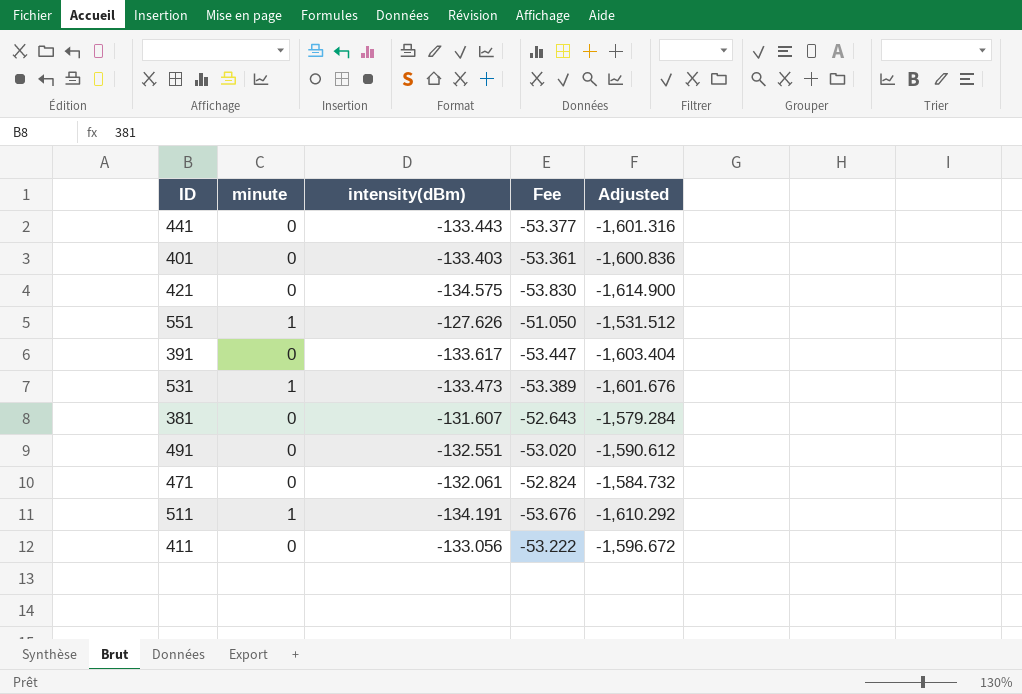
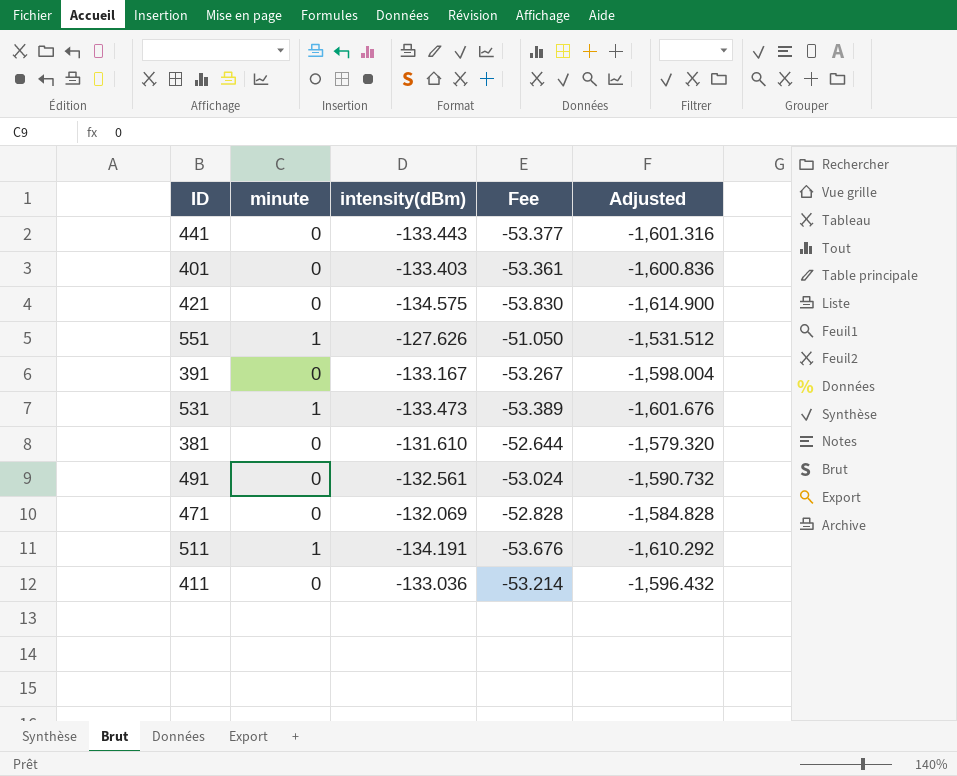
391 | intensity(dBm): -133.617 -> -133.167
391 | Fee: -53.447 -> -53.267
391 | Adjusted: -1,603.404 -> -1,598.004
381 | intensity(dBm): -131.607 -> -131.610
381 | Fee: -52.643 -> -52.644
381 | Adjusted: -1,579.284 -> -1,579.320
491 | intensity(dBm): -132.551 -> -132.561
491 | Fee: -53.020 -> -53.024
491 | Adjusted: -1,590.612 -> -1,590.732
471 | intensity(dBm): -132.061 -> -132.069
471 | Fee: -52.824 -> -52.828
471 | Adjusted: -1,584.732 -> -1,584.828
411 | intensity(dBm): -133.056 -> -133.036
411 | Fee: -53.222 -> -53.214
411 | Adjusted: -1,596.672 -> -1,596.432

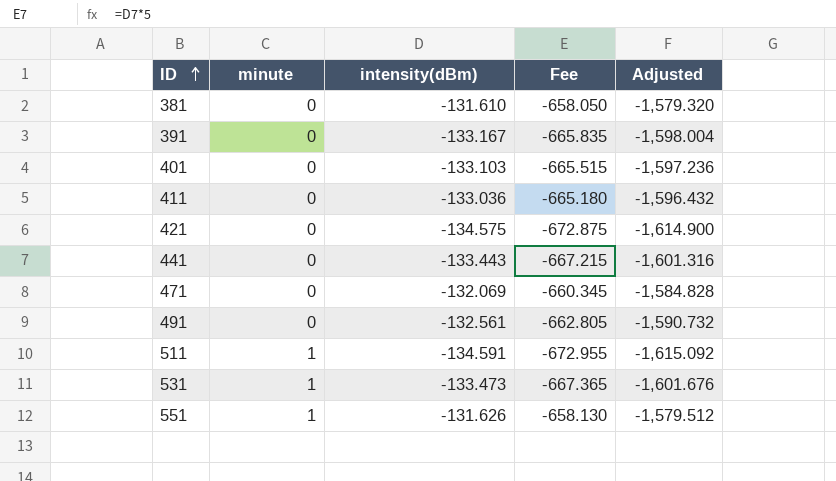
row order: none -> ID ascending
column Fee | formula: [intensity(dBm)] * 0.4 -> [intensity(dBm)] * 5
401 | intensity(dBm): -133.403 -> -133.103
401 | Adjusted: -1,600.836 -> -1,597.236
511 | intensity(dBm): -134.191 -> -134.591
511 | Adjusted: -1,610.292 -> -1,615.092
551 | intensity(dBm): -127.626 -> -131.626
551 | Adjusted: -1,531.512 -> -1,579.512

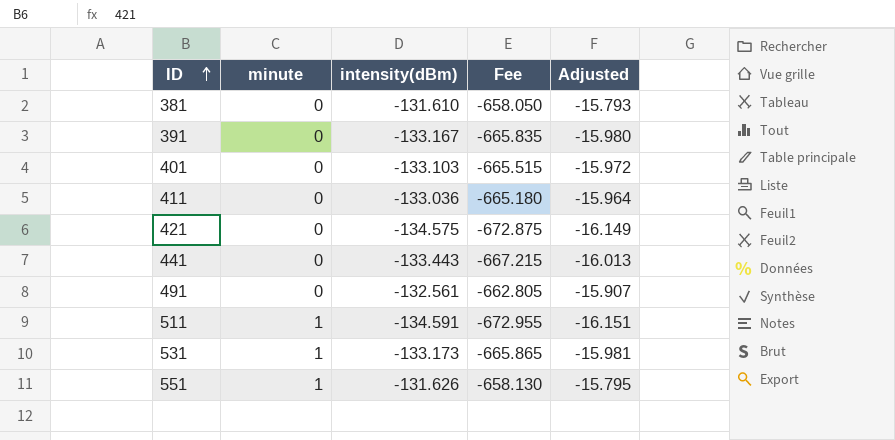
column Adjusted | formula: [intensity(dBm)] * 12 -> [intensity(dBm)] * 0.12
row 471: 0 | -132.069 | -660.345 | -1,584.828 -> none
531 | intensity(dBm): -133.473 -> -133.173
531 | Fee: -667.365 -> -665.865

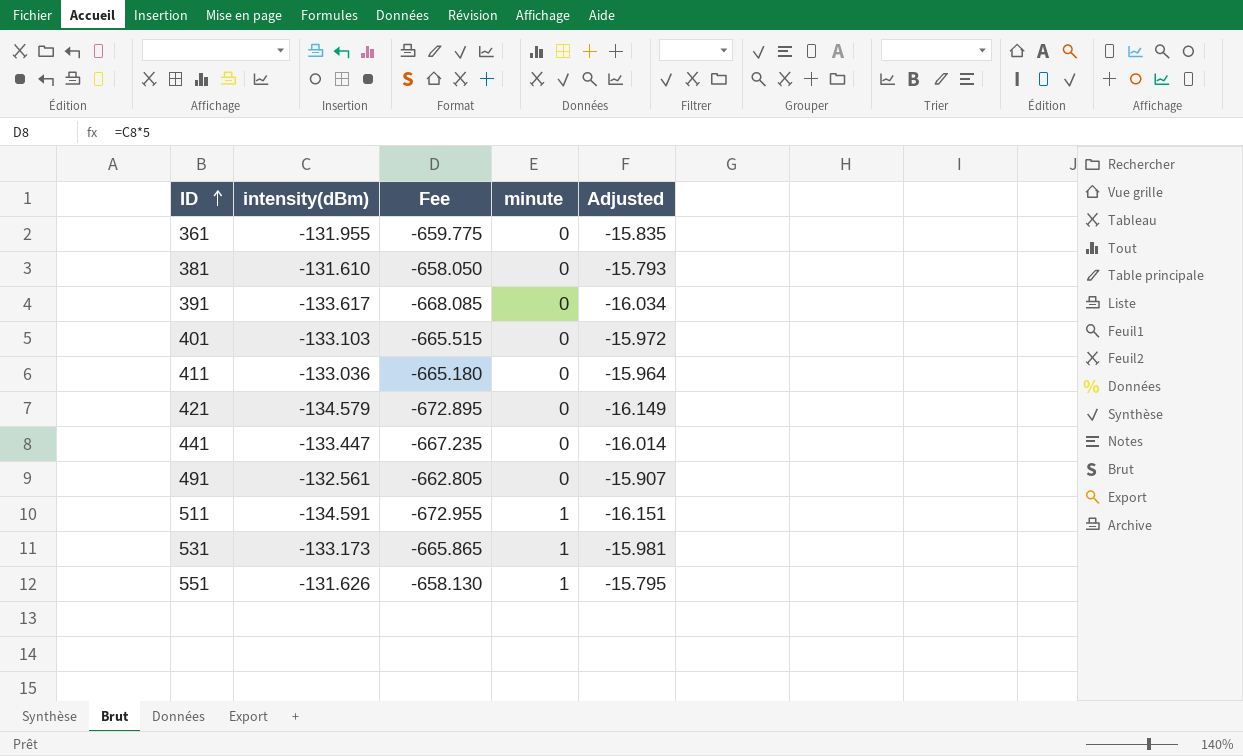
column minute | position: 2 -> 4
row 361: none -> -131.955 | -659.775 | 0 | -15.835
391 | intensity(dBm): -133.167 -> -133.617
391 | Fee: -665.835 -> -668.085
391 | Adjusted: -15.980 -> -16.034
421 | intensity(dBm): -134.575 -> -134.579
421 | Fee: -672.875 -> -672.895
441 | intensity(dBm): -133.443 -> -133.447
441 | Fee: -667.215 -> -667.235
441 | Adjusted: -16.013 -> -16.014

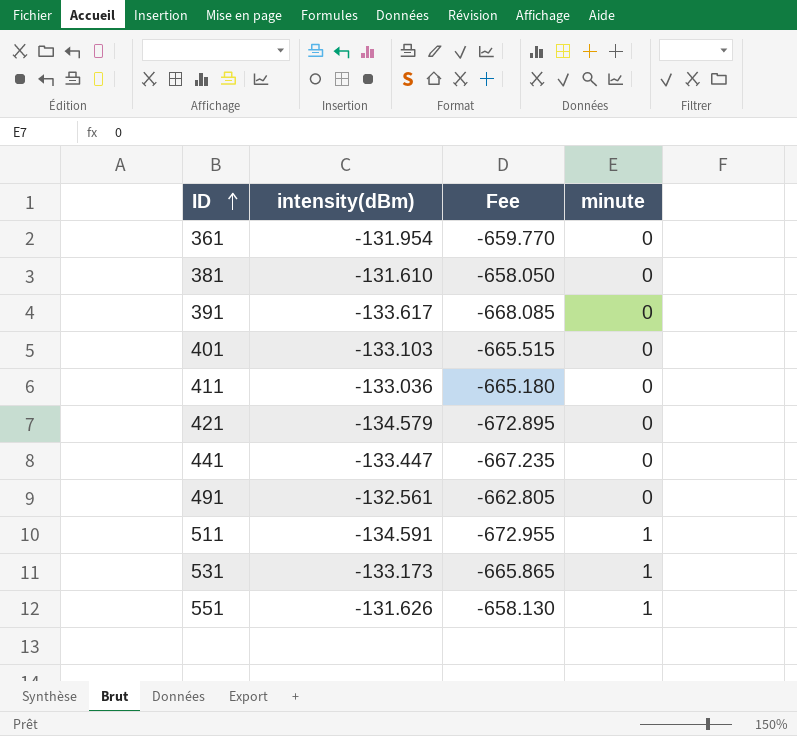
column Adjusted | formula: [intensity(dBm)] * 0.12 -> none
361 | intensity(dBm): -131.955 -> -131.954
361 | Fee: -659.775 -> -659.770

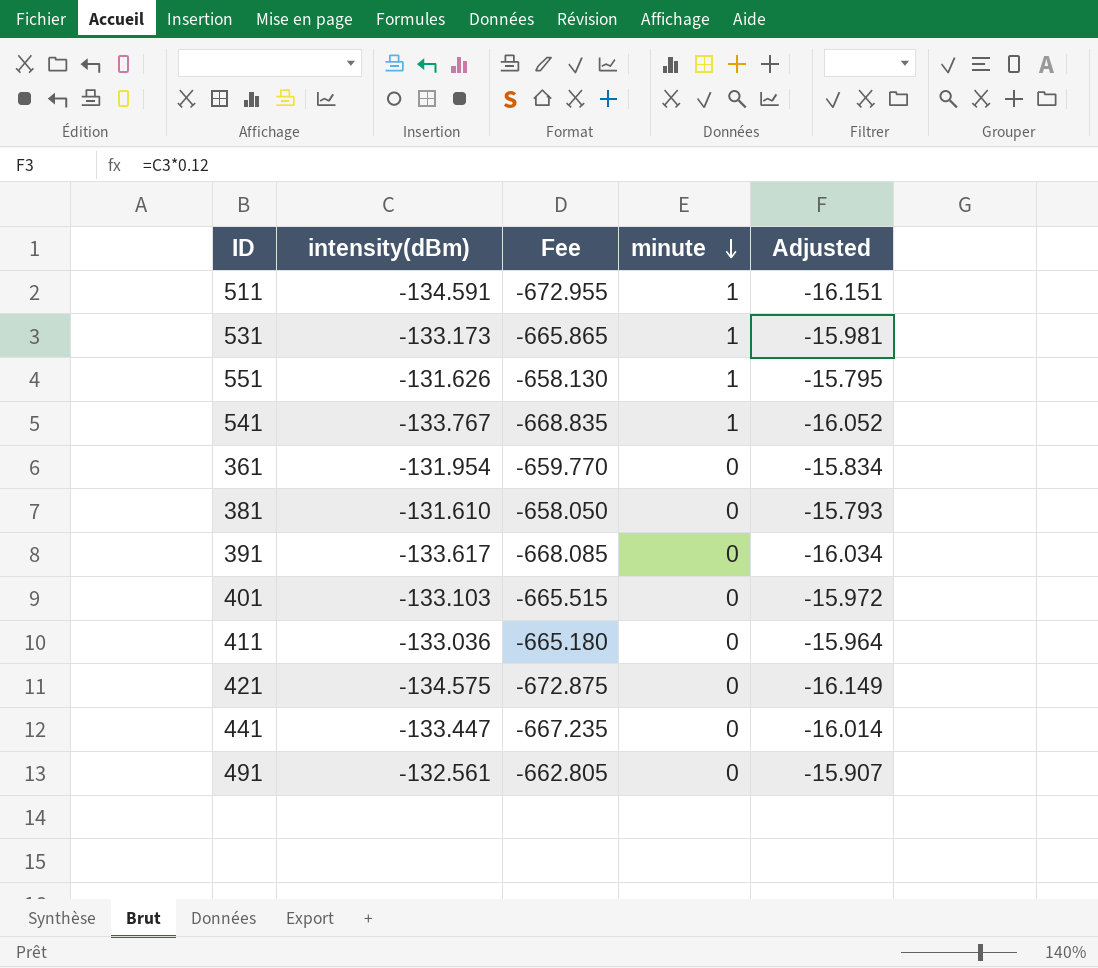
row order: ID ascending -> minute descending
column Adjusted | formula: none -> [intensity(dBm)] * 0.12
row 541: none -> -133.767 | -668.835 | 1 | -16.052
421 | intensity(dBm): -134.579 -> -134.575
421 | Fee: -672.895 -> -672.875

